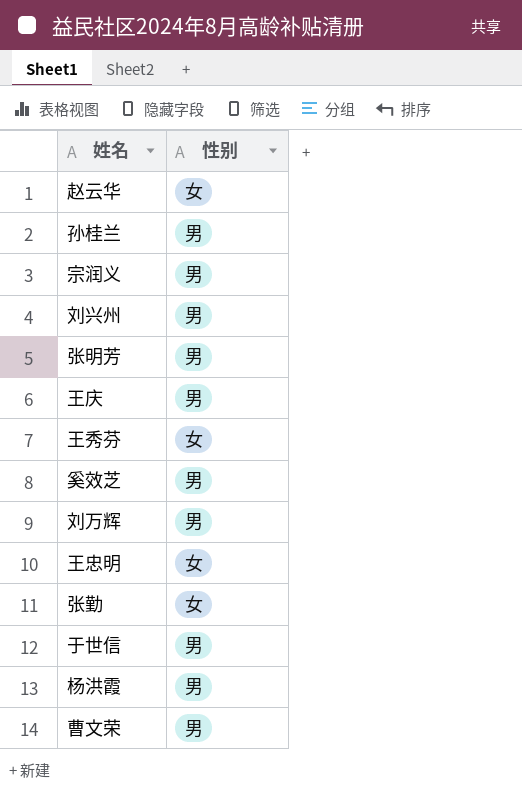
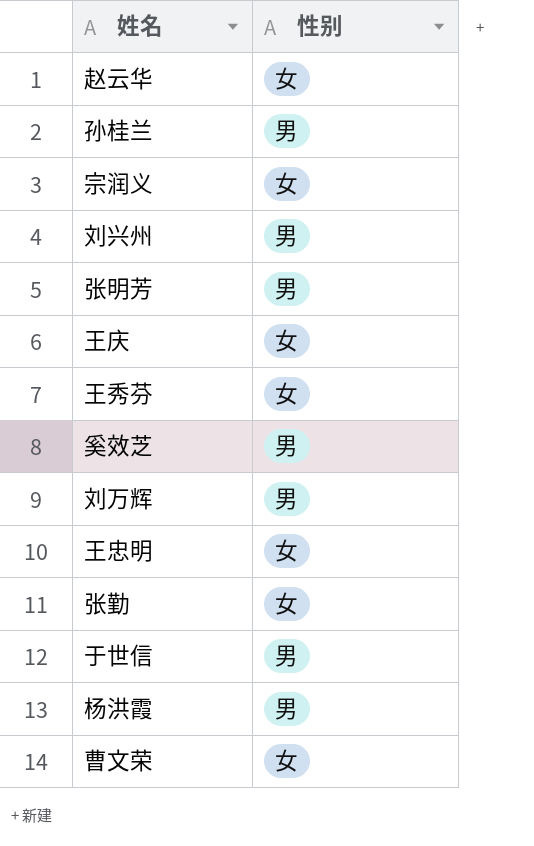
宗润义 | 性别: 男 -> 女
王庆 | 性别: 男 -> 女
曹文荣 | 性别: 男 -> 女

